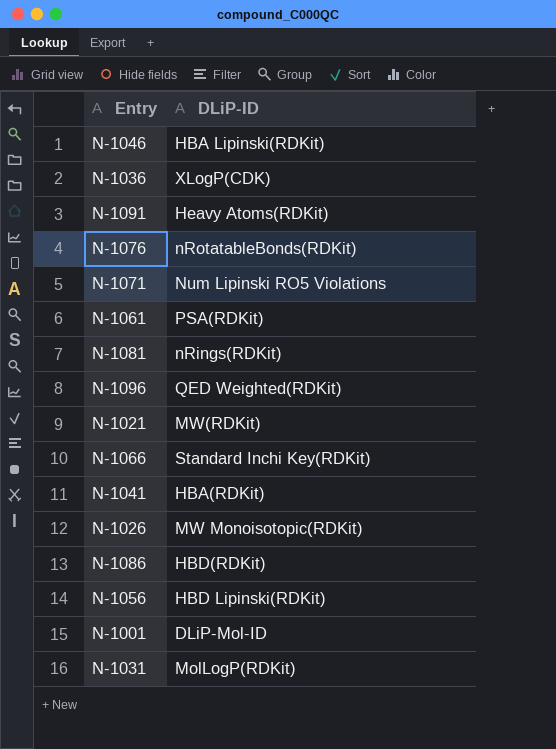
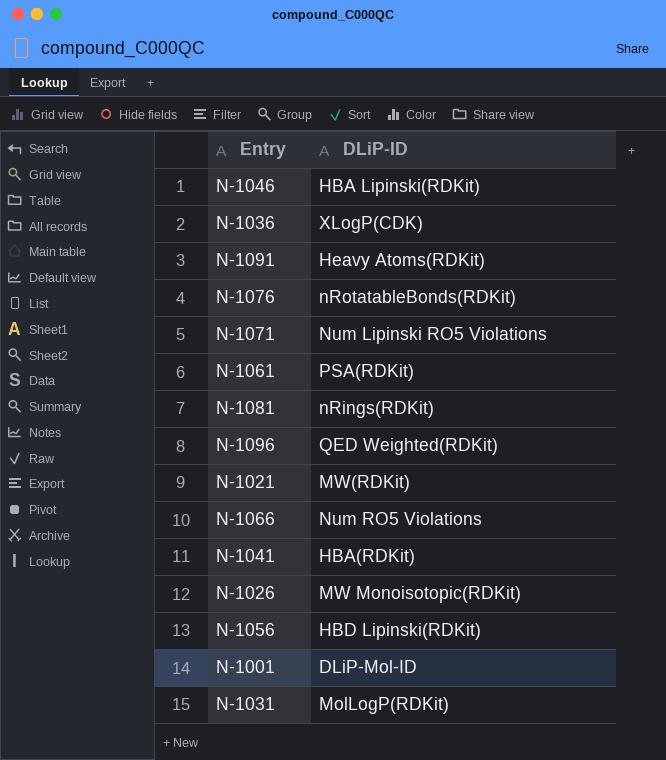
row N-1086: HBD(RDKit) -> none
N-1066 | DLiP-ID: Standard Inchi Key(RDKit) -> Num RO5 Violations

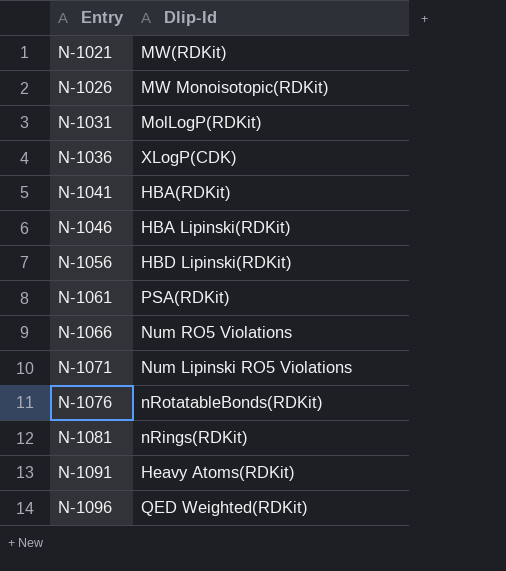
row order: none -> Entry ascending
column name: DLiP-ID -> Dlip-Id
row N-1001: DLiP-Mol-ID -> none

